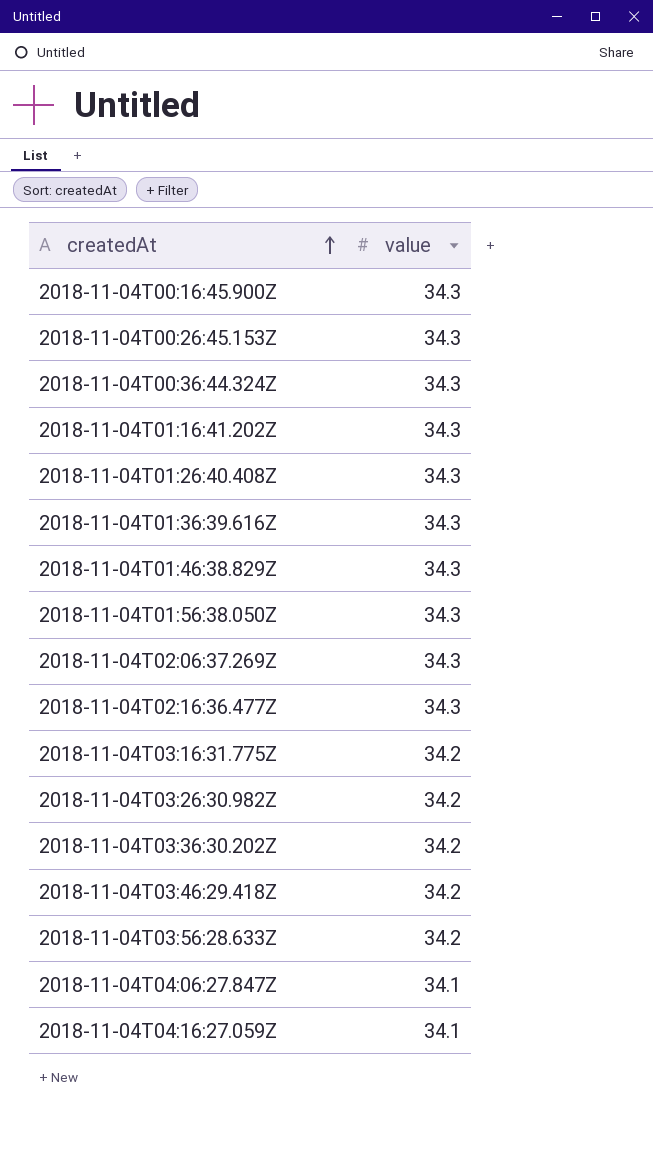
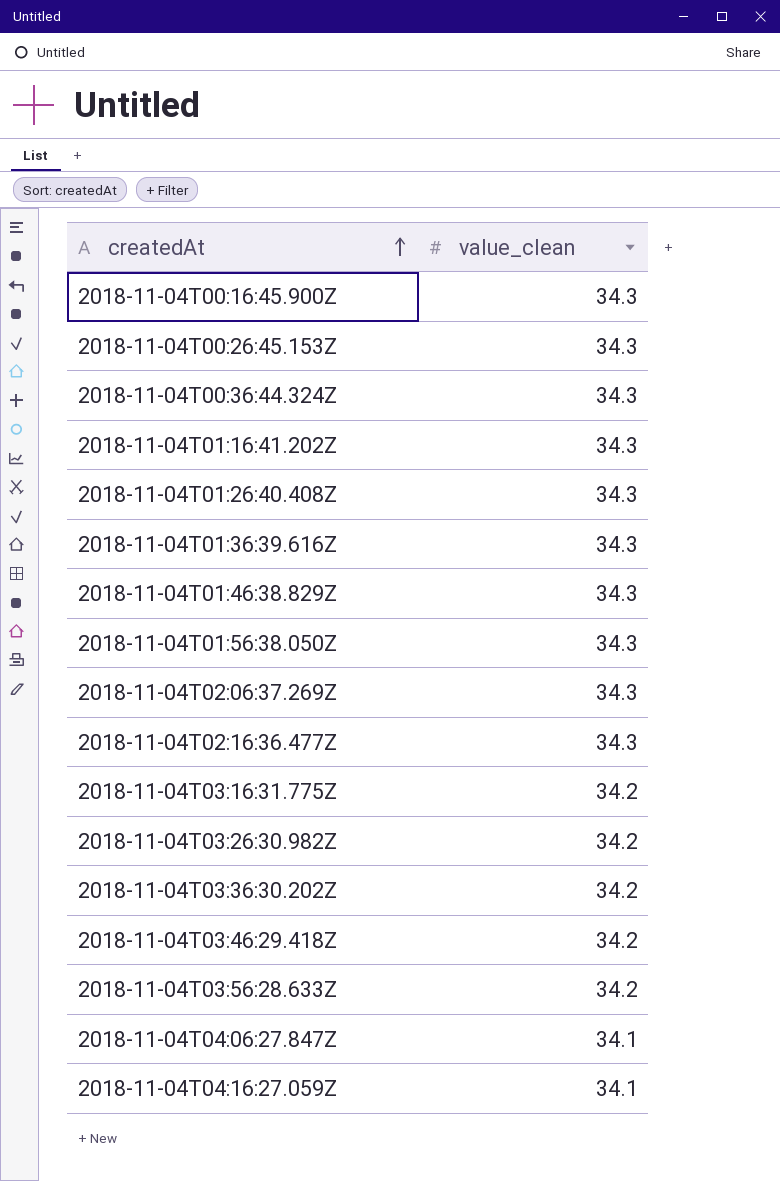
column name: value -> value_clean

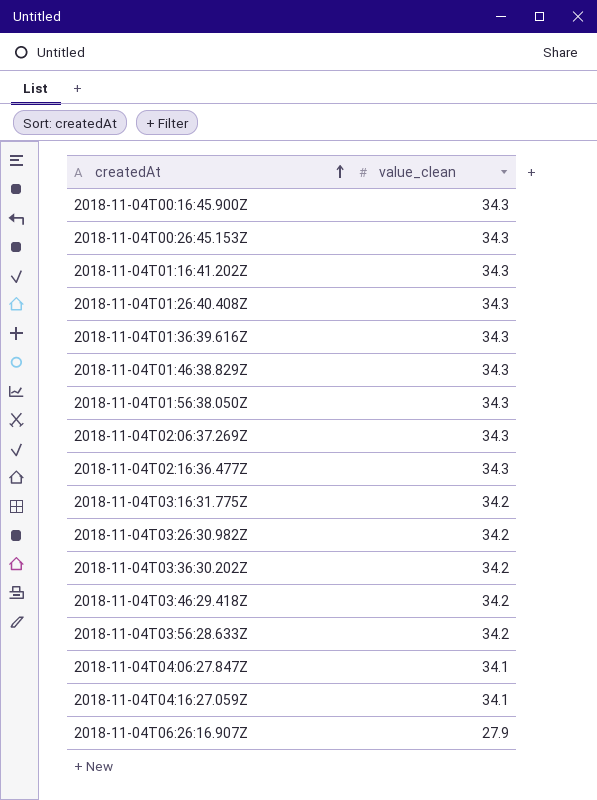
row 2018-11-04T00:36:44.324Z: 34.3 -> none
row 2018-11-04T06:26:16.907Z: none -> 27.9

